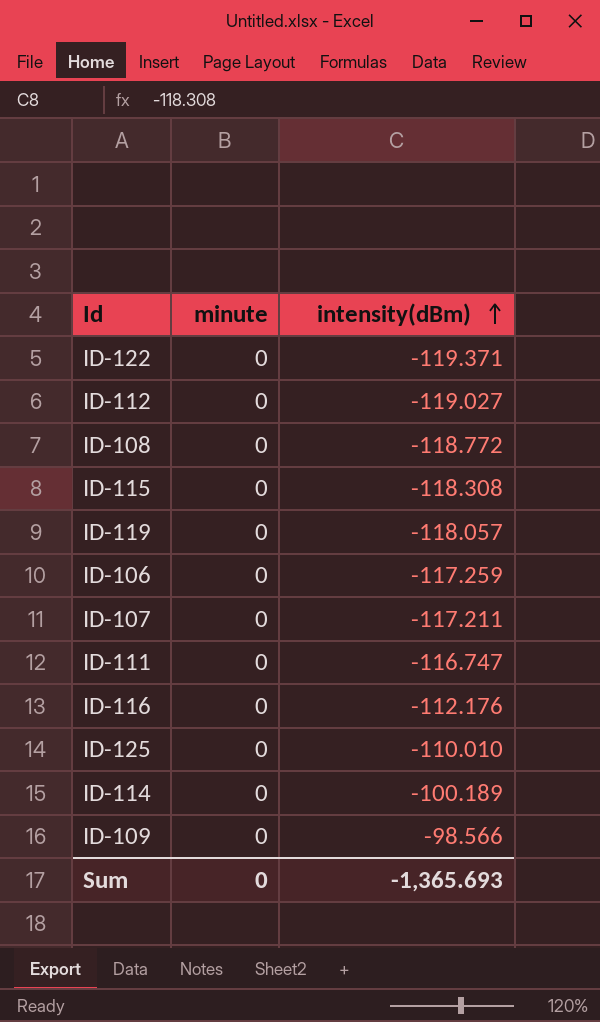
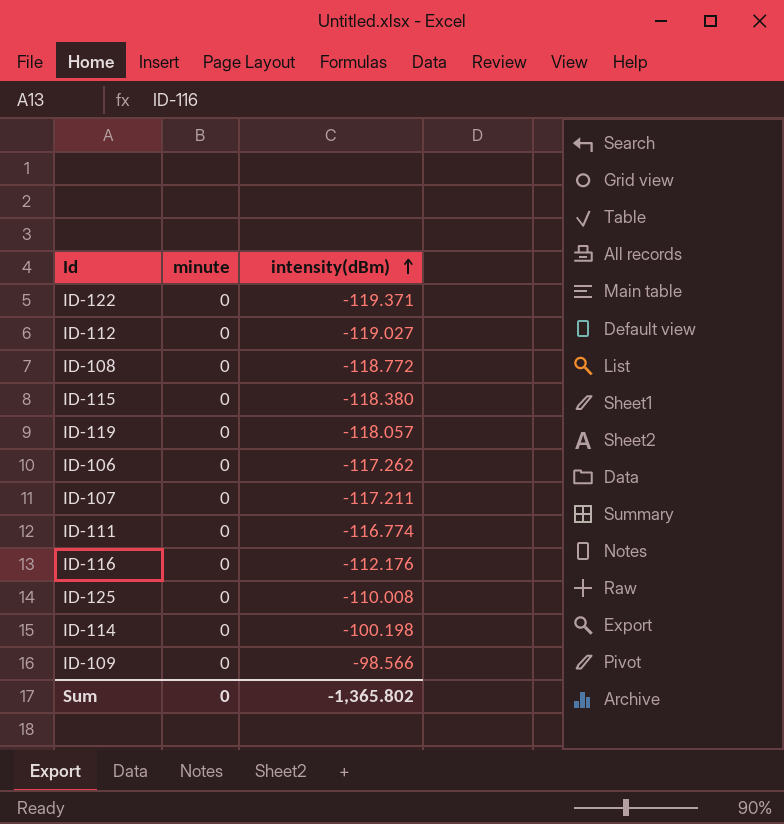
ID-115 | intensity(dBm): -118.308 -> -118.380
ID-106 | intensity(dBm): -117.259 -> -117.262
ID-111 | intensity(dBm): -116.747 -> -116.774
ID-125 | intensity(dBm): -110.010 -> -110.008
ID-114 | intensity(dBm): -100.189 -> -100.198
Sum | intensity(dBm): -1,365.693 -> -1,365.802

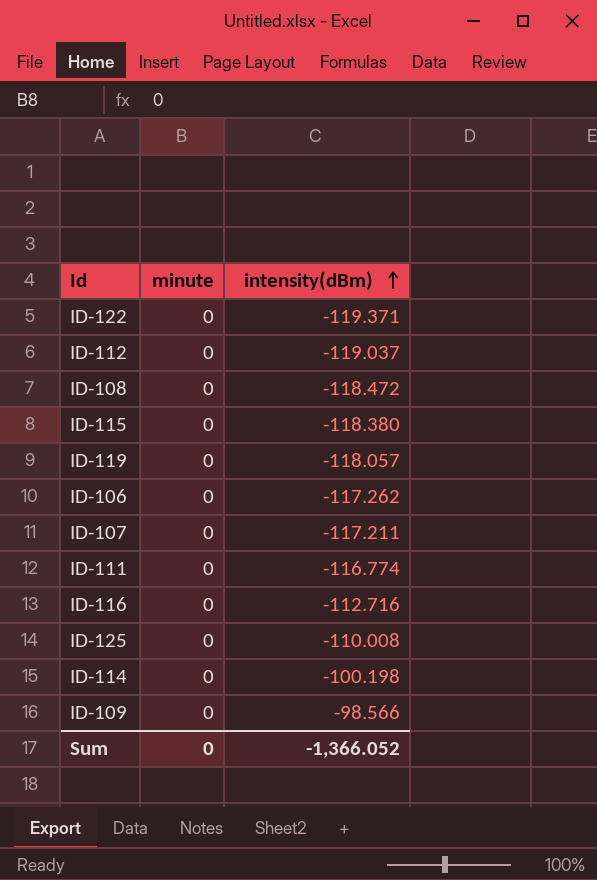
ID-112 | intensity(dBm): -119.027 -> -119.037
ID-108 | intensity(dBm): -118.772 -> -118.472
ID-116 | intensity(dBm): -112.176 -> -112.716
Sum | intensity(dBm): -1,365.802 -> -1,366.052

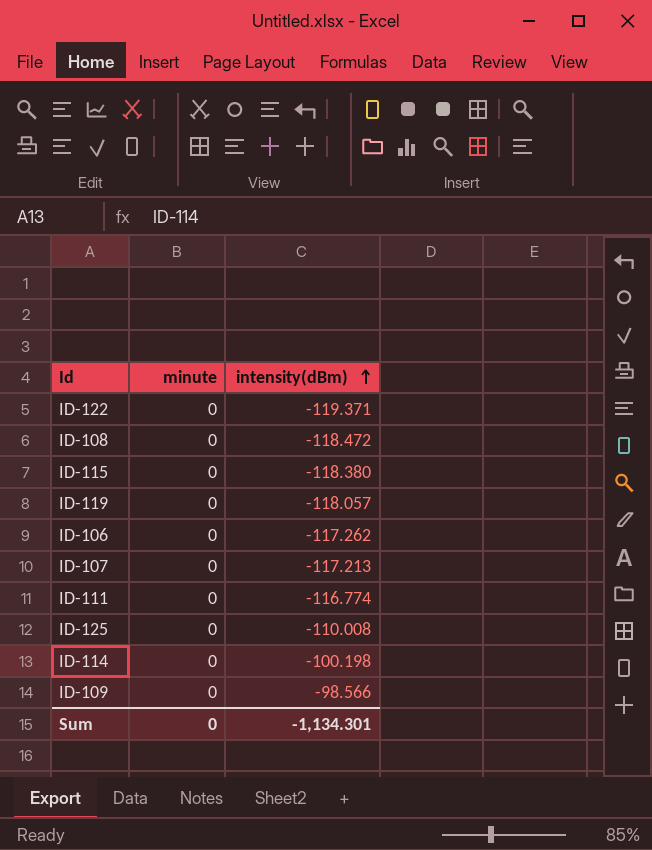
row ID-112: 0 | -119.037 -> none
row ID-116: 0 | -112.716 -> none
ID-107 | intensity(dBm): -117.211 -> -117.213
Sum | intensity(dBm): -1,366.052 -> -1,134.301

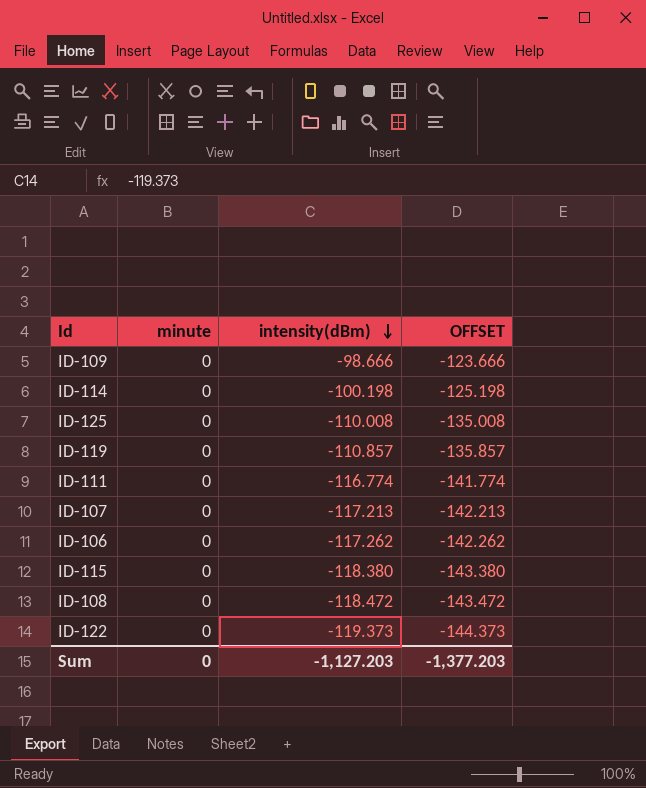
row order: intensity(dBm) ascending -> intensity(dBm) descending
column OFFSET | formula: none -> [intensity(dBm)] - 25
ID-109 | intensity(dBm): -98.566 -> -98.666
ID-119 | intensity(dBm): -118.057 -> -110.857
ID-122 | intensity(dBm): -119.371 -> -119.373
Sum | intensity(dBm): -1,134.301 -> -1,127.203

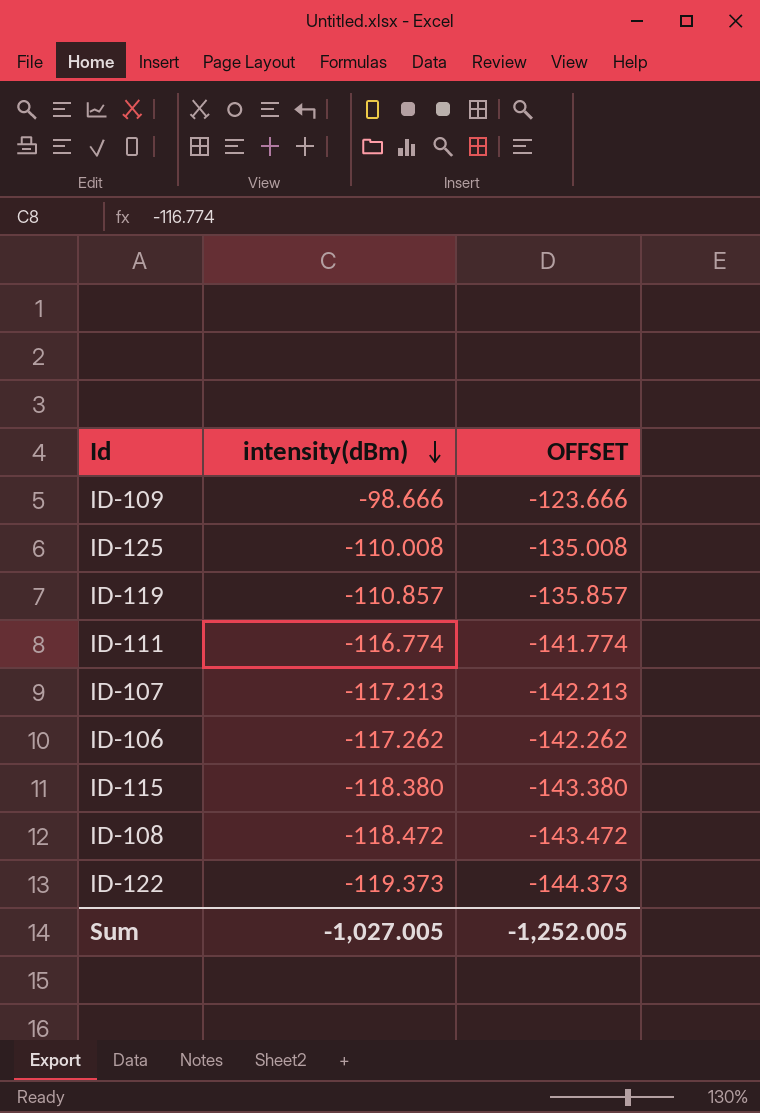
column minute | position: 2 -> none
row ID-114: 0 | -100.198 | -125.198 -> none
Sum | intensity(dBm): -1,127.203 -> -1,027.005
Sum | OFFSET: -1,377.203 -> -1,252.005

